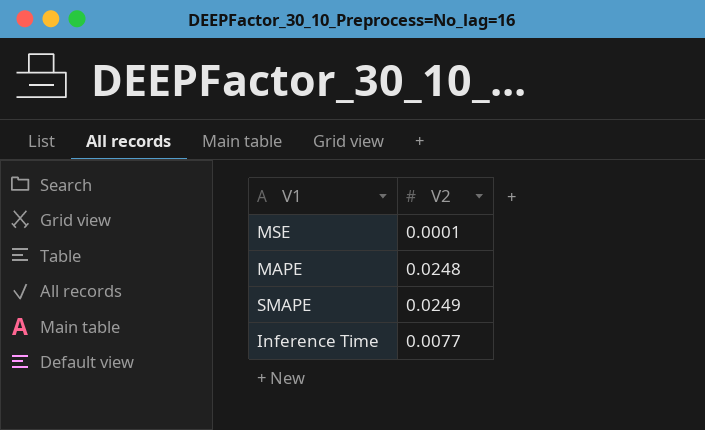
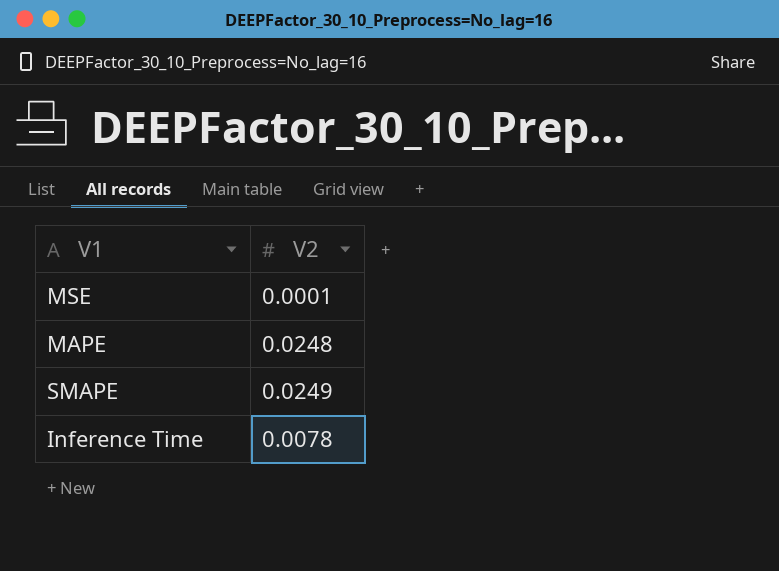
Inference Time | V2: 0.0077 -> 0.0078

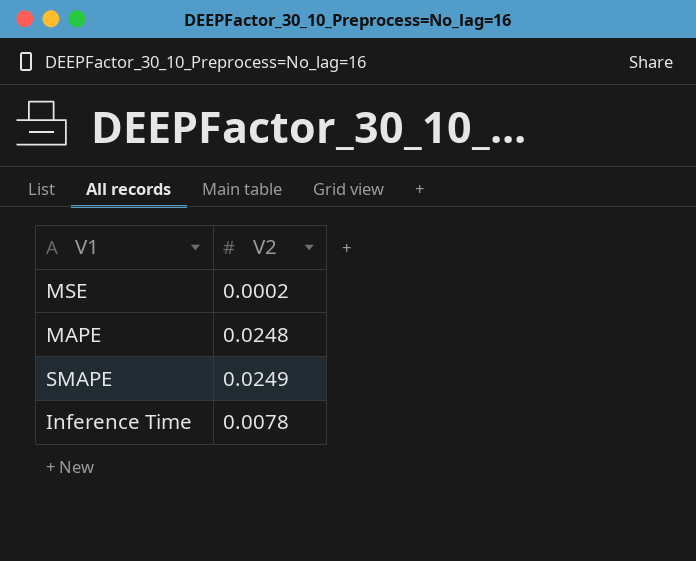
MSE | V2: 0.0001 -> 0.0002

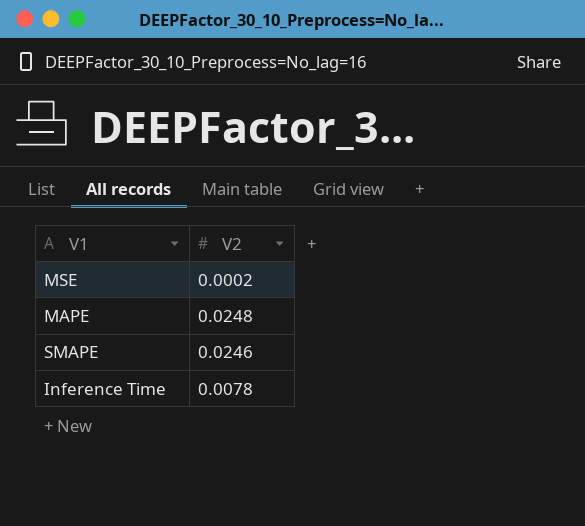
SMAPE | V2: 0.0249 -> 0.0246

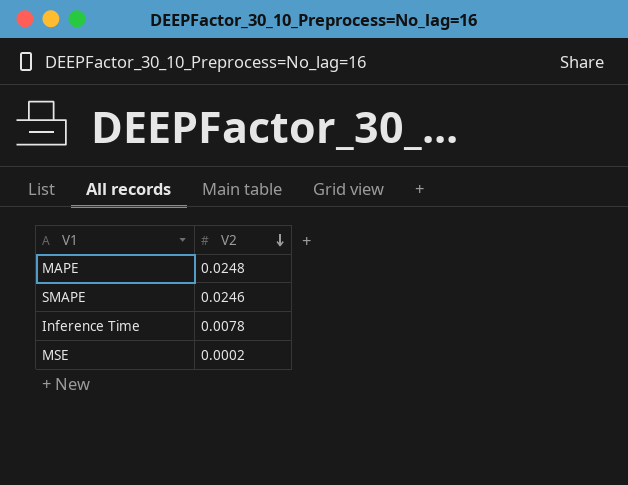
row order: none -> V2 descending

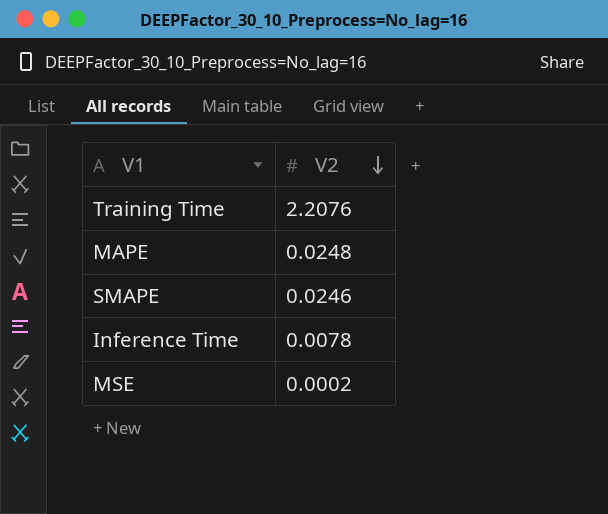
row Training Time: none -> 2.2076

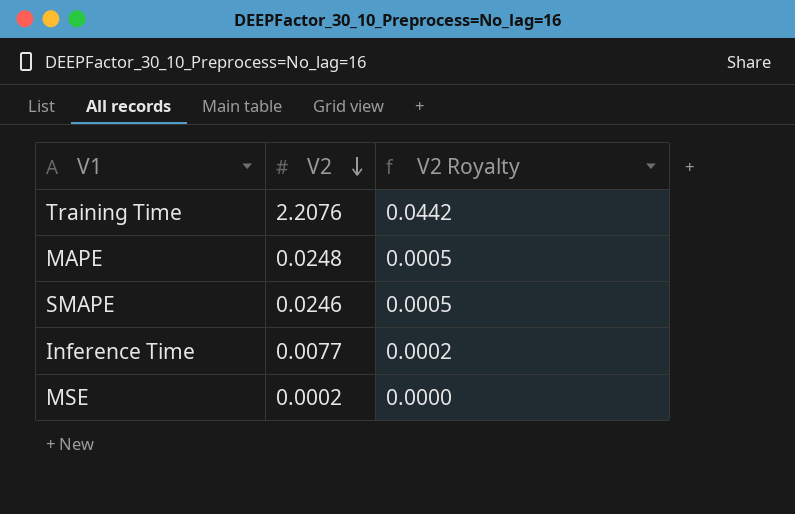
column V2 Royalty | formula: none -> [V2] * 0.02
Inference Time | V2: 0.0078 -> 0.0077

